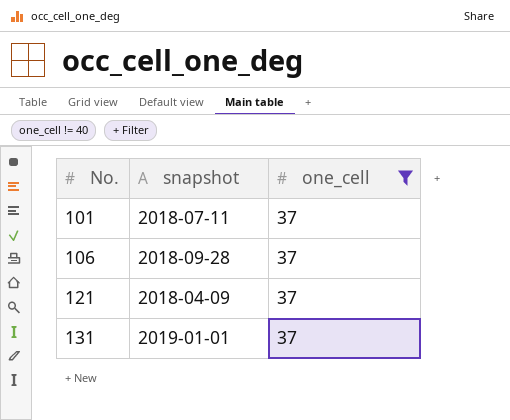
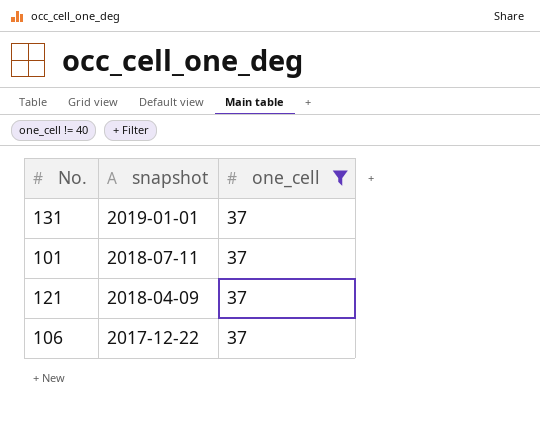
row order: No. ascending -> snapshot descending
106 | snapshot: 2018-09-28 -> 2017-12-22

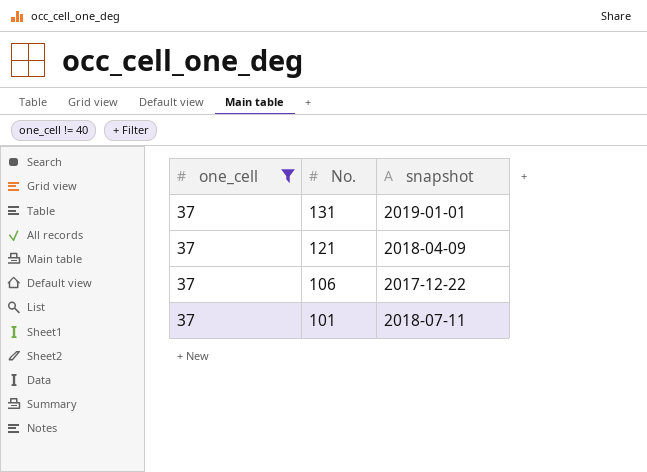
row order: snapshot descending -> No. descending
column one_cell | position: 3 -> 1

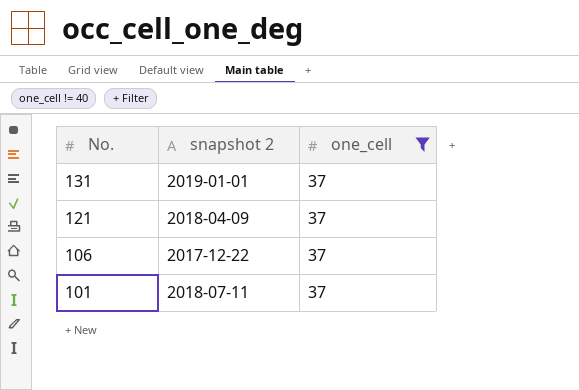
column name: snapshot -> snapshot 2
column one_cell | position: 1 -> 3

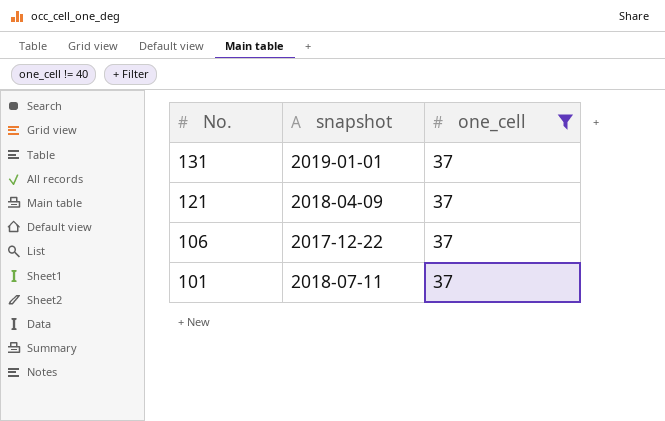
column name: snapshot 2 -> snapshot

